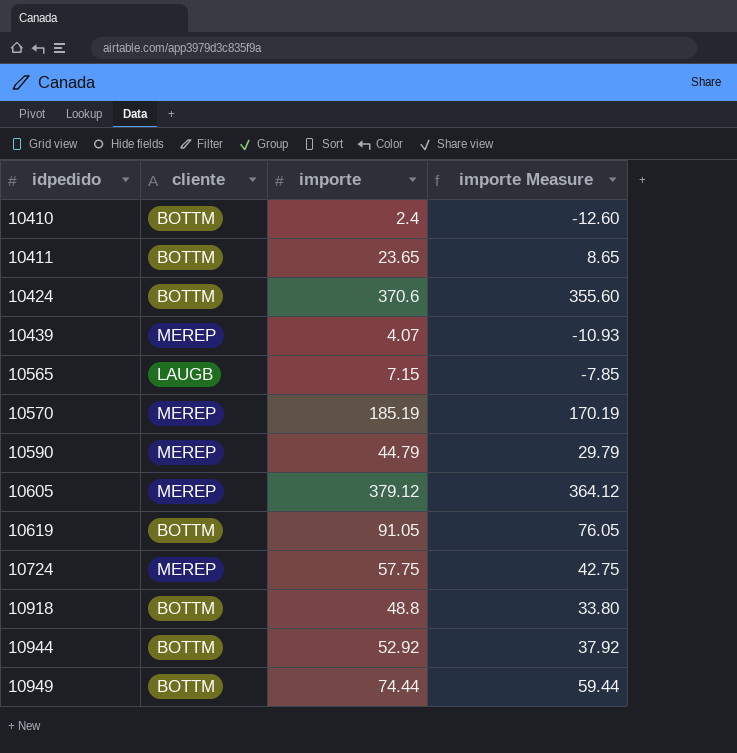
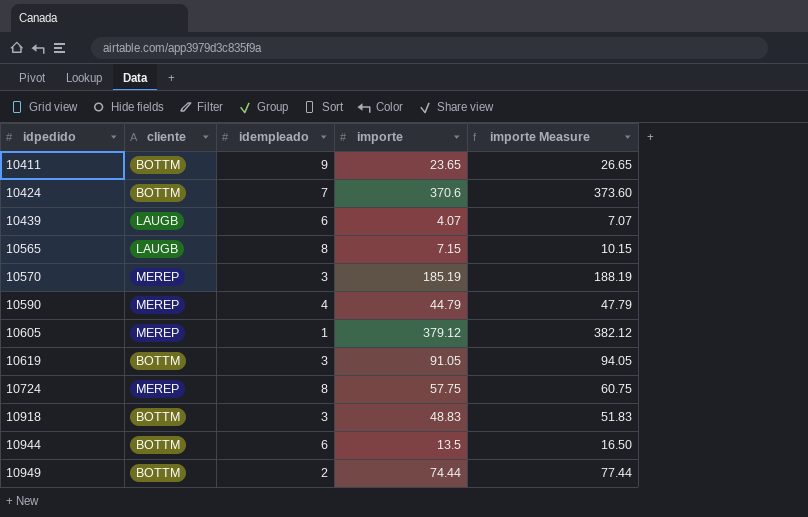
column idempleado | position: none -> 3
column importe Measure | formula: [importe] - 15 -> [importe] + 3
row 10410: BOTTM | 2.4 | -12.60 -> none
10439 | cliente: MEREP -> LAUGB
10918 | importe: 48.8 -> 48.83
10944 | importe: 52.92 -> 13.5

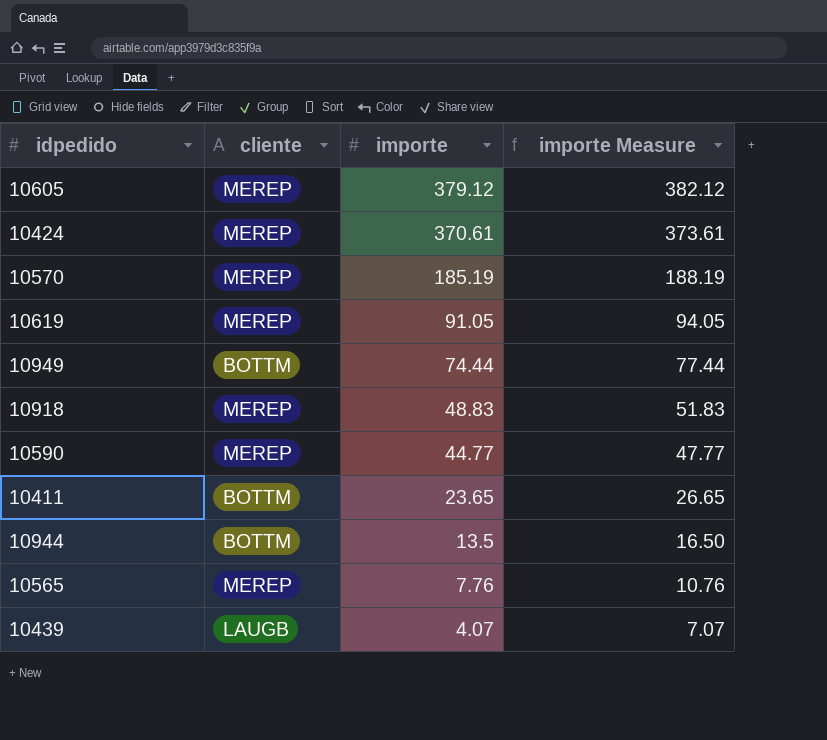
row order: idpedido ascending -> importe descending
column idempleado | position: 3 -> none
row 10724: MEREP | 8 | 57.75 | 60.75 -> none
10424 | cliente: BOTTM -> MEREP
10424 | importe: 370.6 -> 370.61
10424 | importe Measure: 373.60 -> 373.61
10619 | cliente: BOTTM -> MEREP
10918 | cliente: BOTTM -> MEREP
10590 | importe: 44.79 -> 44.77
10590 | importe Measure: 47.79 -> 47.77
10565 | cliente: LAUGB -> MEREP
10565 | importe: 7.15 -> 7.76
10565 | importe Measure: 10.15 -> 10.76

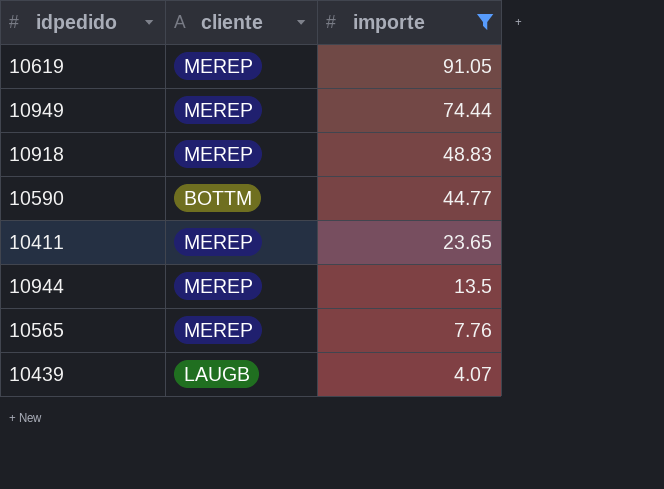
filter: none -> importe <= 91.05
column importe Measure | formula: [importe] + 3 -> none
10949 | cliente: BOTTM -> MEREP
10590 | cliente: MEREP -> BOTTM
10411 | cliente: BOTTM -> MEREP
10944 | cliente: BOTTM -> MEREP

